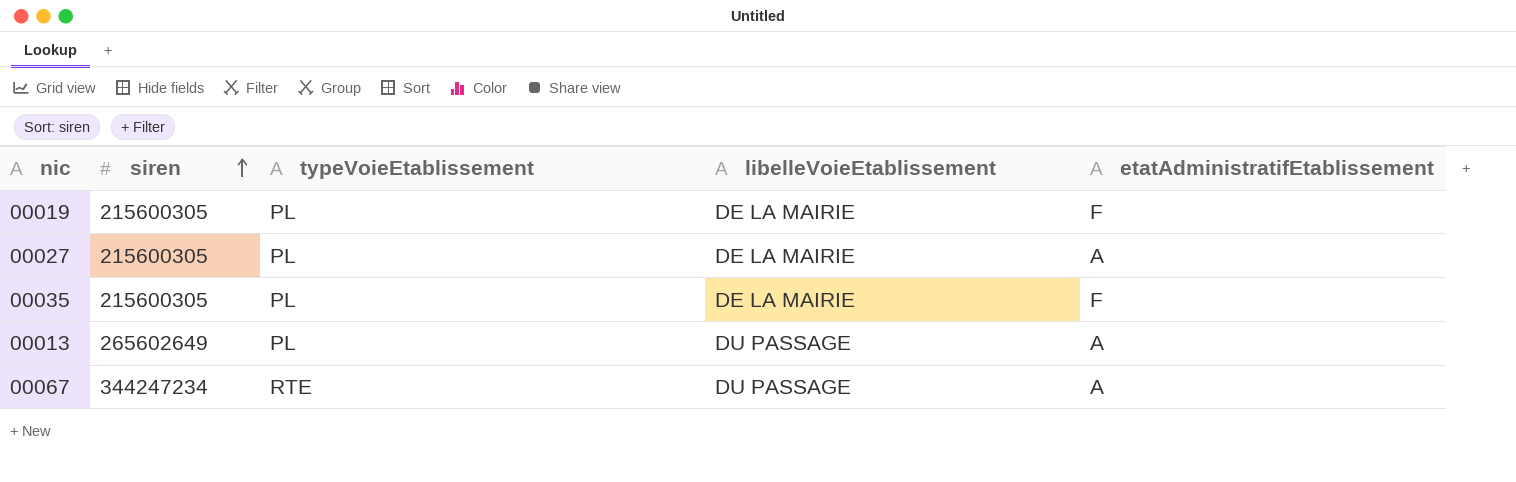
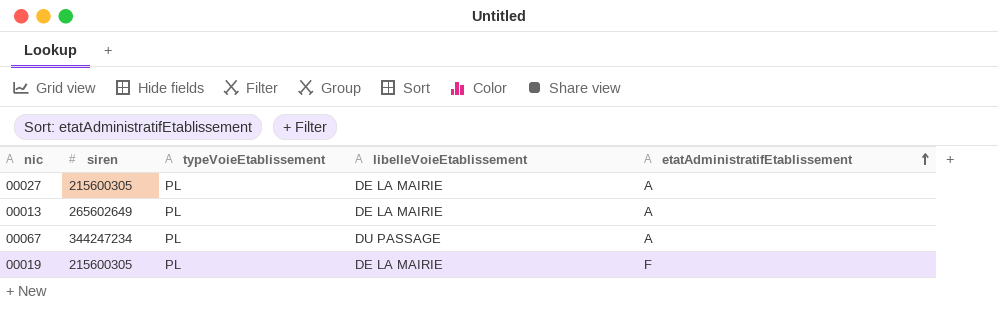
row order: siren ascending -> etatAdministratifEtablissement ascending
row 00035: 215600305 | PL | DE LA MAIRIE | F -> none
00013 | libelleVoieEtablissement: DU PASSAGE -> DE LA MAIRIE
00067 | typeVoieEtablissement: RTE -> PL

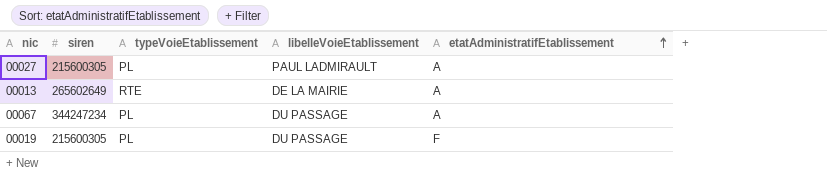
00027 | libelleVoieEtablissement: DE LA MAIRIE -> PAUL LADMIRAULT
00013 | typeVoieEtablissement: PL -> RTE
00019 | libelleVoieEtablissement: DE LA MAIRIE -> DU PASSAGE

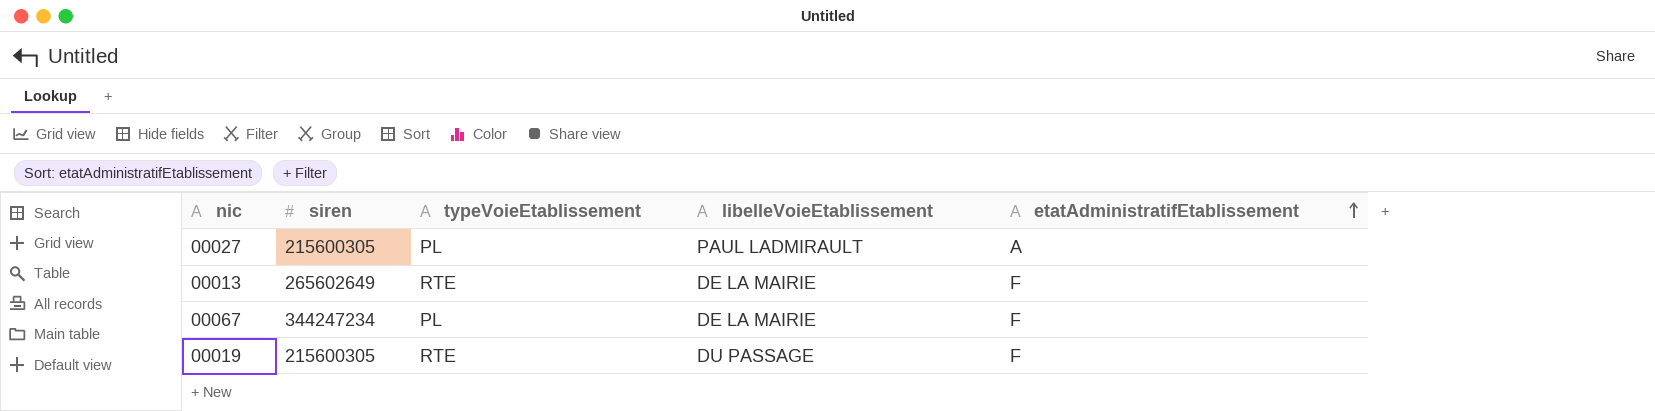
00013 | etatAdministratifEtablissement: A -> F
00067 | libelleVoieEtablissement: DU PASSAGE -> DE LA MAIRIE
00067 | etatAdministratifEtablissement: A -> F
00019 | typeVoieEtablissement: PL -> RTE

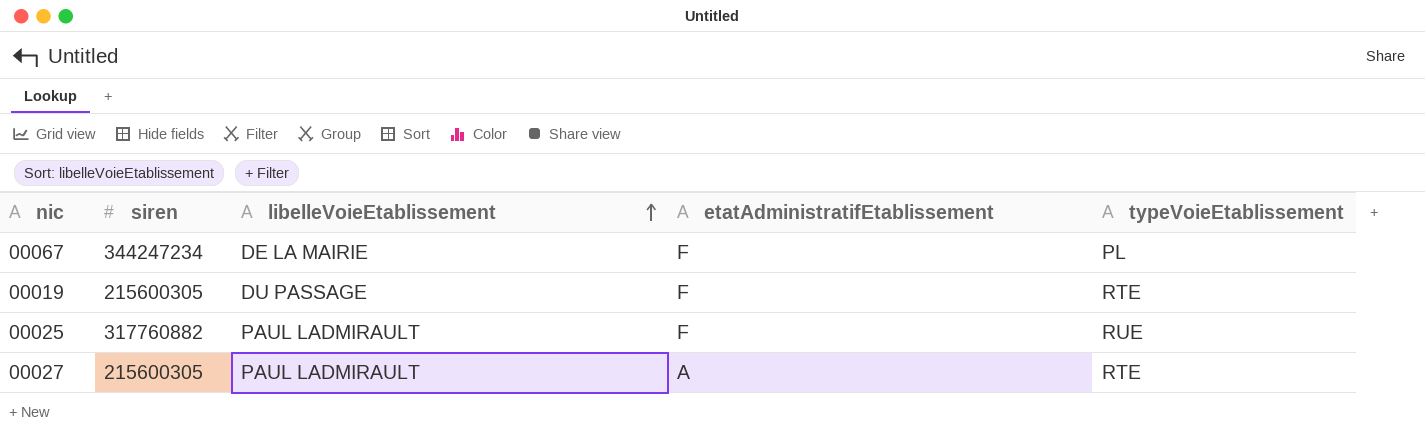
row order: etatAdministratifEtablissement ascending -> libelleVoieEtablissement ascending
column typeVoieEtablissement | position: 3 -> 5
row 00013: 265602649 | RTE | DE LA MAIRIE | F -> none
row 00025: none -> 317760882 | PAUL LADMIRAULT | F | RUE
00027 | typeVoieEtablissement: PL -> RTE

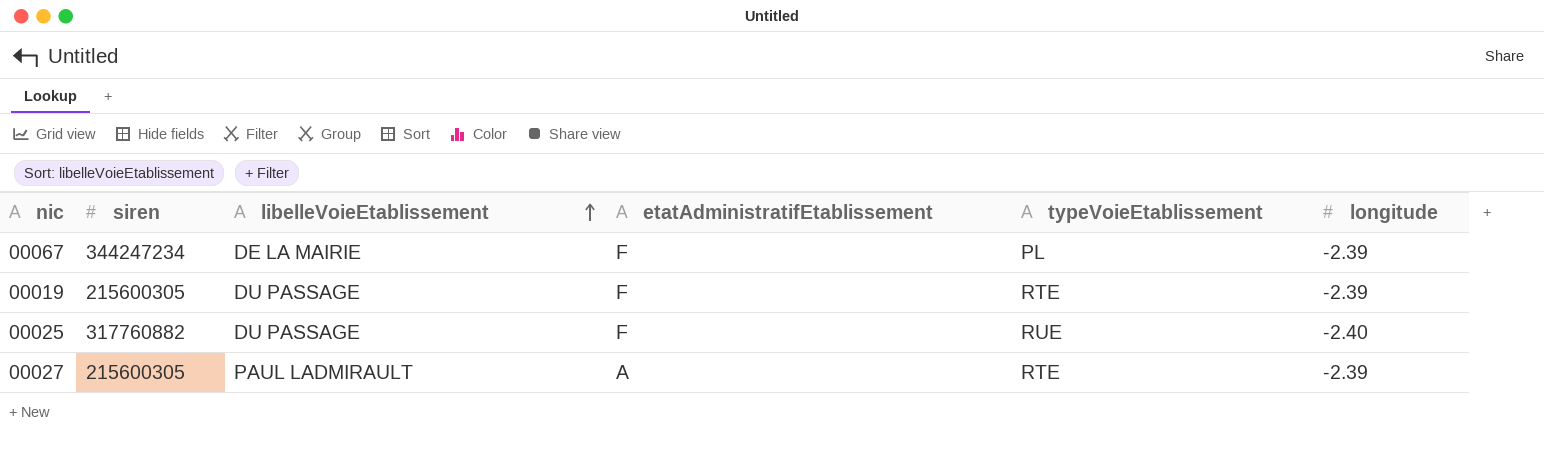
column longitude | position: none -> 6
00025 | libelleVoieEtablissement: PAUL LADMIRAULT -> DU PASSAGE

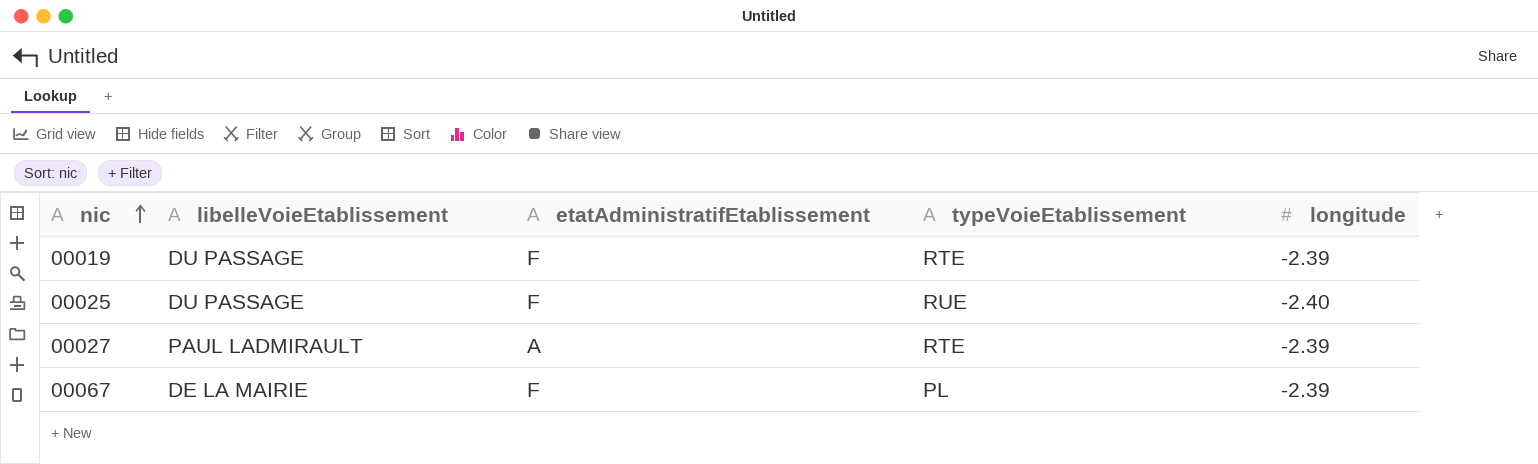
row order: libelleVoieEtablissement ascending -> nic ascending
column siren | position: 2 -> none

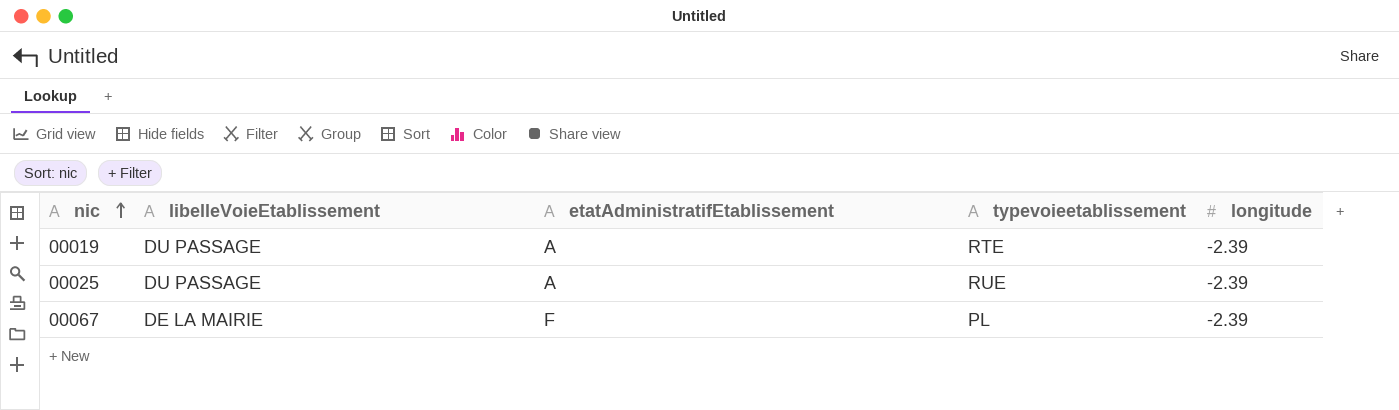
column name: typeVoieEtablissement -> typevoieetablissement
row 00027: PAUL LADMIRAULT | A | RTE | -2.39 -> none
00019 | etatAdministratifEtablissement: F -> A
00025 | etatAdministratifEtablissement: F -> A
00025 | longitude: -2.40 -> -2.39

